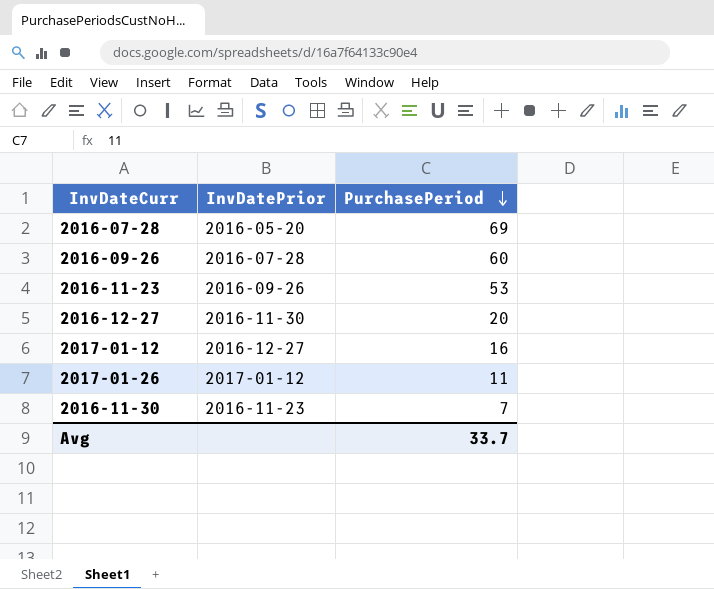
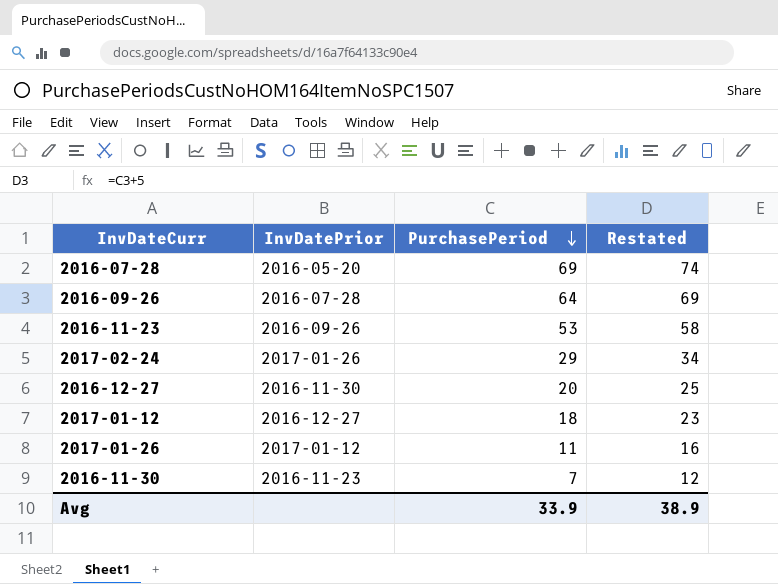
column Restated | formula: none -> [PurchasePeriod] + 5
2016-09-26 | PurchasePeriod: 60 -> 64
row 2017-02-24: none -> 2017-01-26 | 29 | 34
2017-01-12 | PurchasePeriod: 16 -> 18
Avg | PurchasePeriod: 33.7 -> 33.9

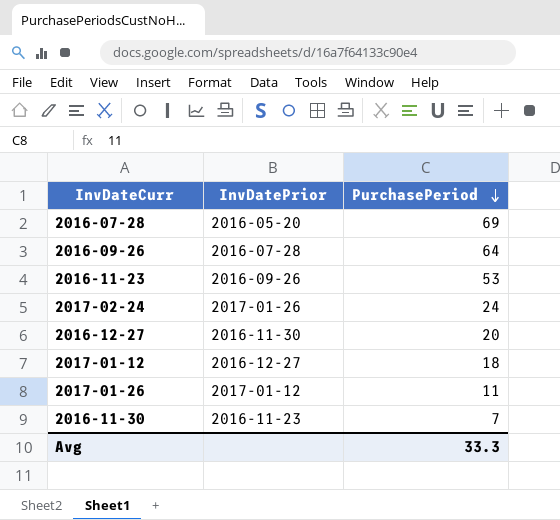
column Restated | formula: [PurchasePeriod] + 5 -> none
2017-02-24 | PurchasePeriod: 29 -> 24
Avg | PurchasePeriod: 33.9 -> 33.3

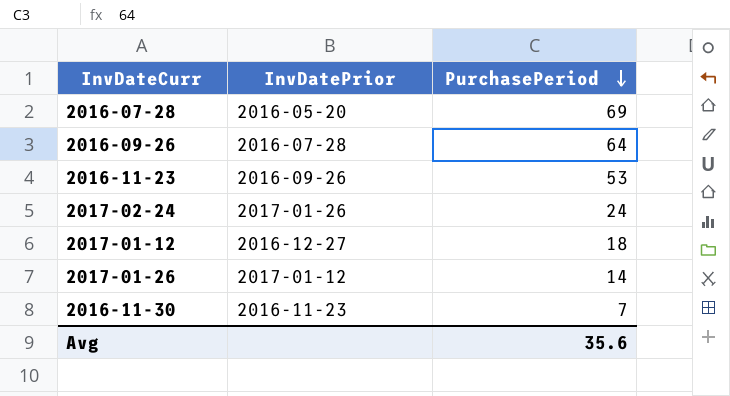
row 2016-12-27: 2016-11-30 | 20 -> none
2017-01-26 | PurchasePeriod: 11 -> 14
Avg | PurchasePeriod: 33.3 -> 35.6

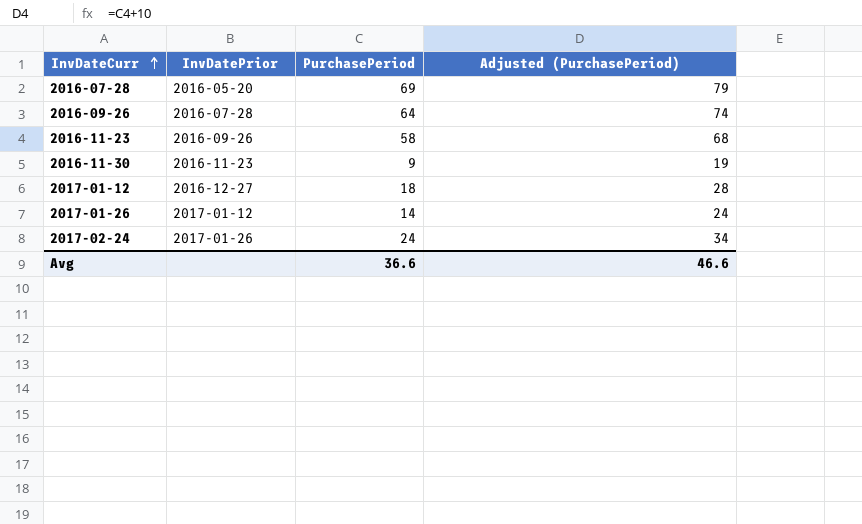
row order: PurchasePeriod descending -> InvDateCurr ascending
column Adjusted (PurchasePeriod) | formula: none -> [PurchasePeriod] + 10
2016-11-23 | PurchasePeriod: 53 -> 58
2016-11-30 | PurchasePeriod: 7 -> 9
Avg | PurchasePeriod: 35.6 -> 36.6

